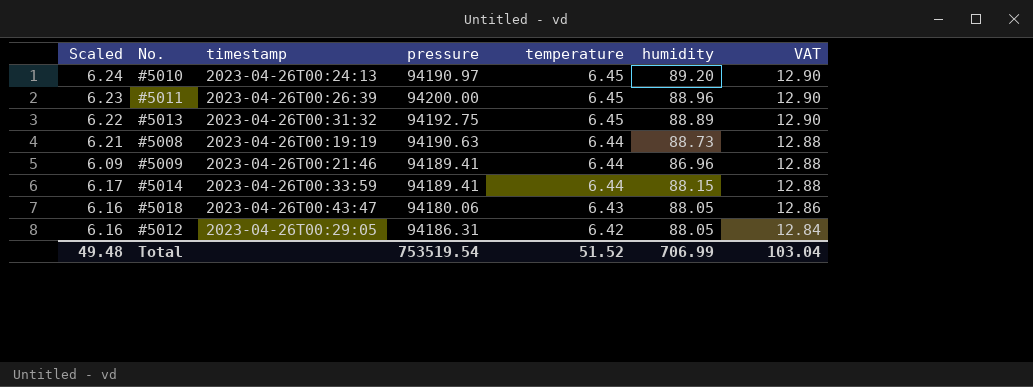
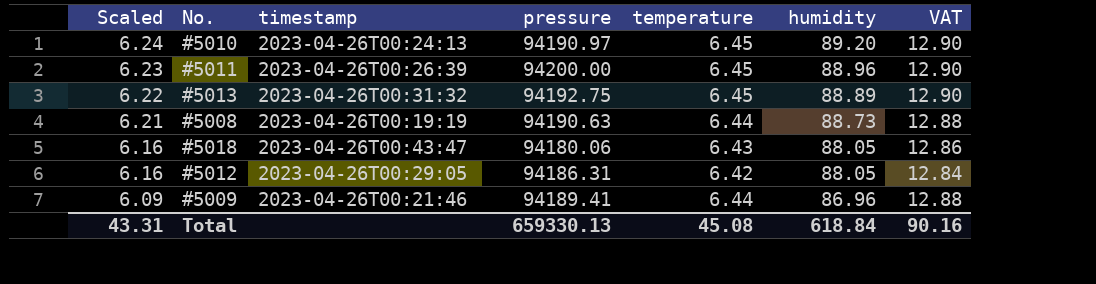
row order: temperature descending -> Scaled descending
row #5014: 6.17 | 2023-04-26T00:33:59 | 94189.41 | 6.44 | 88.15 | 12.88 -> none
Total | Scaled: 49.48 -> 43.31
Total | pressure: 753519.54 -> 659330.13
Total | temperature: 51.52 -> 45.08
Total | humidity: 706.99 -> 618.84
Total | VAT: 103.04 -> 90.16

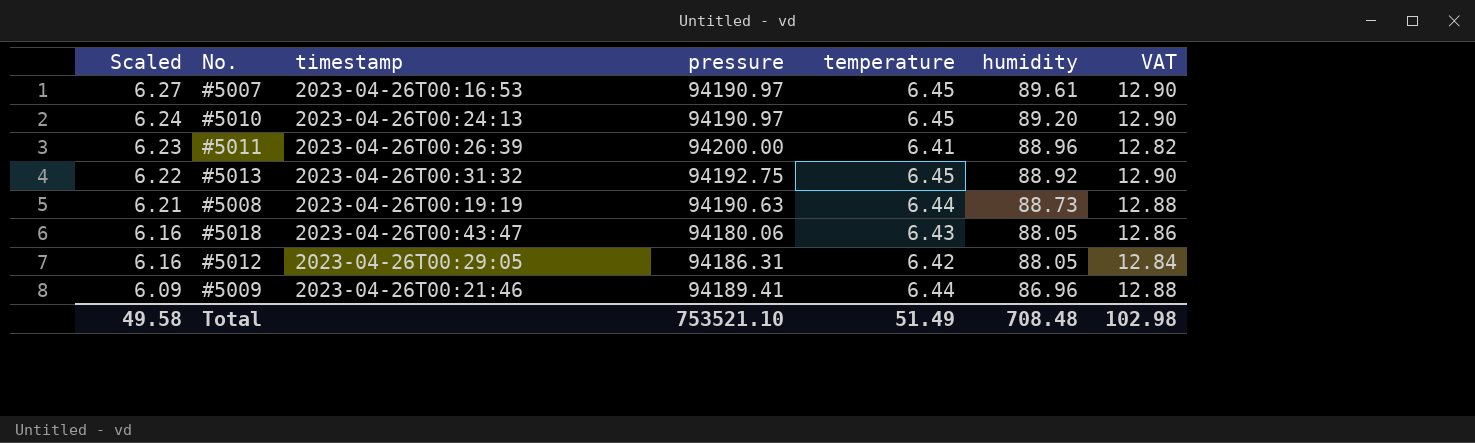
row #5007: none -> 6.27 | 2023-04-26T00:16:53 | 94190.97 | 6.45 | 89.61 | 12.90
#5011 | temperature: 6.45 -> 6.41
#5011 | VAT: 12.90 -> 12.82
#5013 | humidity: 88.89 -> 88.92
Total | Scaled: 43.31 -> 49.58
Total | pressure: 659330.13 -> 753521.10
Total | temperature: 45.08 -> 51.49
Total | humidity: 618.84 -> 708.48
Total | VAT: 90.16 -> 102.98

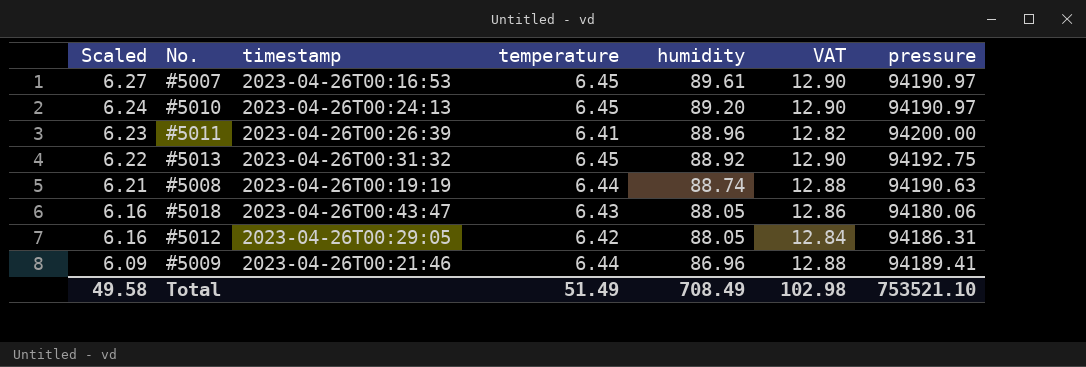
column pressure | position: 4 -> 7
#5008 | humidity: 88.73 -> 88.74
Total | humidity: 708.48 -> 708.49

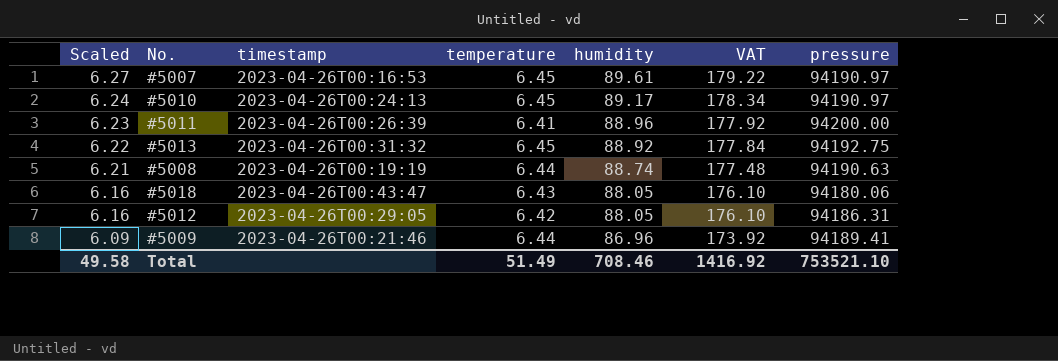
column VAT | formula: [temperature] * 2 -> [humidity] * 2
#5010 | humidity: 89.20 -> 89.17
Total | humidity: 708.49 -> 708.46
Total | VAT: 102.98 -> 1416.92

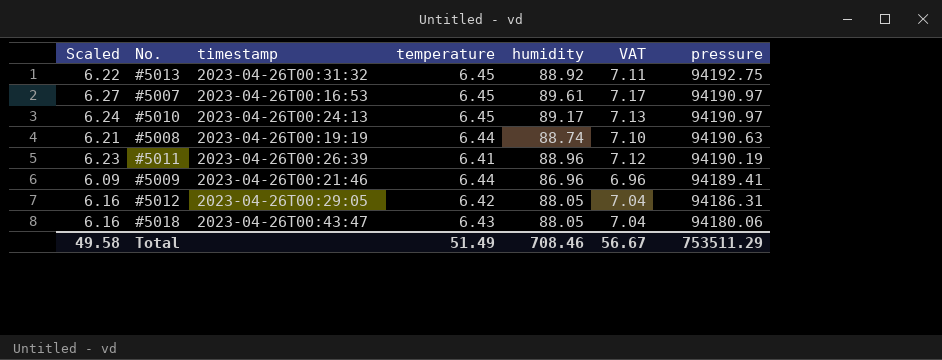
row order: Scaled descending -> pressure descending
column VAT | formula: [humidity] * 2 -> [humidity] * 0.08
#5011 | pressure: 94200.00 -> 94190.19
Total | VAT: 1416.92 -> 56.67
Total | pressure: 753521.10 -> 753511.29

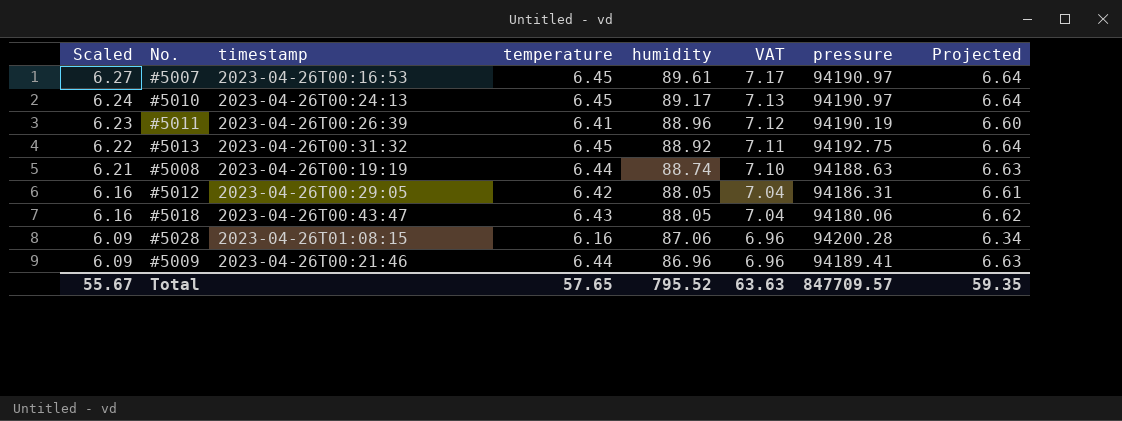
row order: pressure descending -> Scaled descending
column Projected | formula: none -> [temperature] * 1.03
#5008 | pressure: 94190.63 -> 94188.63
row #5028: none -> 6.09 | 2023-04-26T01:08:15 | 6.16 | 87.06 | 6.96 | 94200.28 | 6.34
Total | Scaled: 49.58 -> 55.67
Total | temperature: 51.49 -> 57.65
Total | humidity: 708.46 -> 795.52
Total | VAT: 56.67 -> 63.63
Total | pressure: 753511.29 -> 847709.57

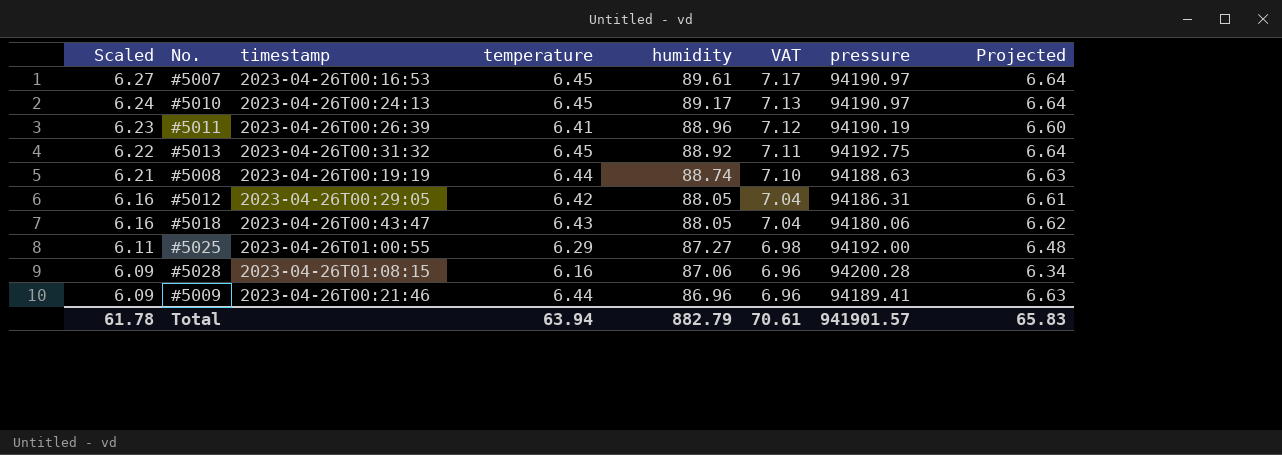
row #5025: none -> 6.11 | 2023-04-26T01:00:55 | 6.29 | 87.27 | 6.98 | 94192.00 | 6.48
Total | Scaled: 55.67 -> 61.78
Total | temperature: 57.65 -> 63.94
Total | humidity: 795.52 -> 882.79
Total | VAT: 63.63 -> 70.61
Total | pressure: 847709.57 -> 941901.57
Total | Projected: 59.35 -> 65.83

